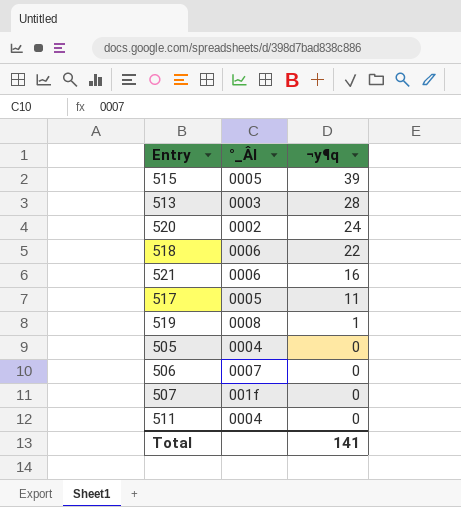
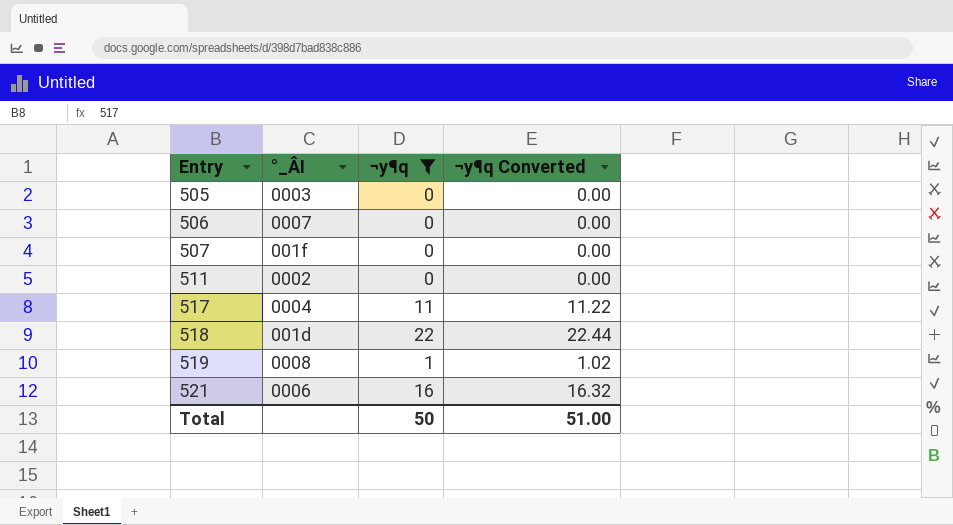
filter: none -> ¬y¶q <= 22
row order: ¬y¶q descending -> Entry ascending
column ¬y¶q Converted | formula: none -> [¬y¶q] * 1.02
505 | °_ÂI: 0004 -> 0003
511 | °_ÂI: 0004 -> 0002
517 | °_ÂI: 0005 -> 0004
518 | °_ÂI: 0006 -> 001d
Total | ¬y¶q: 141 -> 50

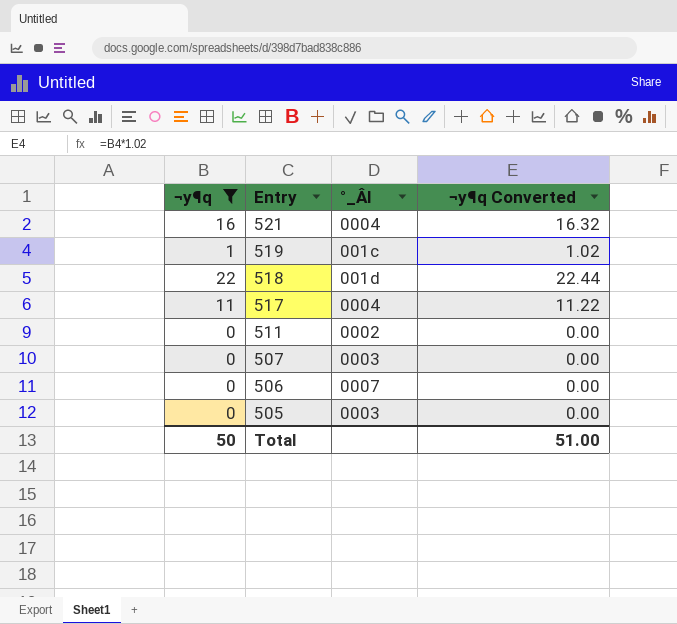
row order: Entry ascending -> Entry descending
column ¬y¶q | position: 3 -> 1
521 | °_ÂI: 0006 -> 0004
519 | °_ÂI: 0008 -> 001c
507 | °_ÂI: 001f -> 0003

